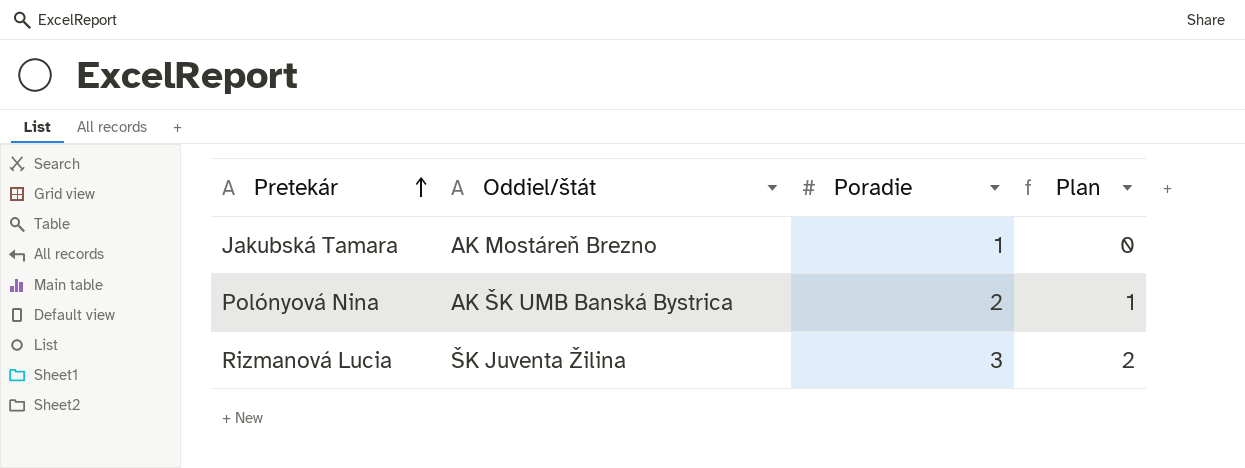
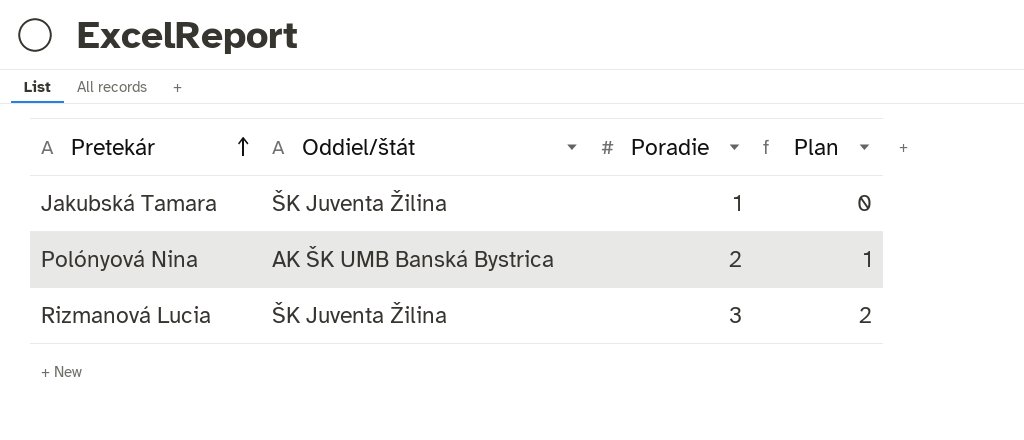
Jakubská Tamara | Oddiel/štát: AK Mostáreň Brezno -> ŠK Juventa Žilina

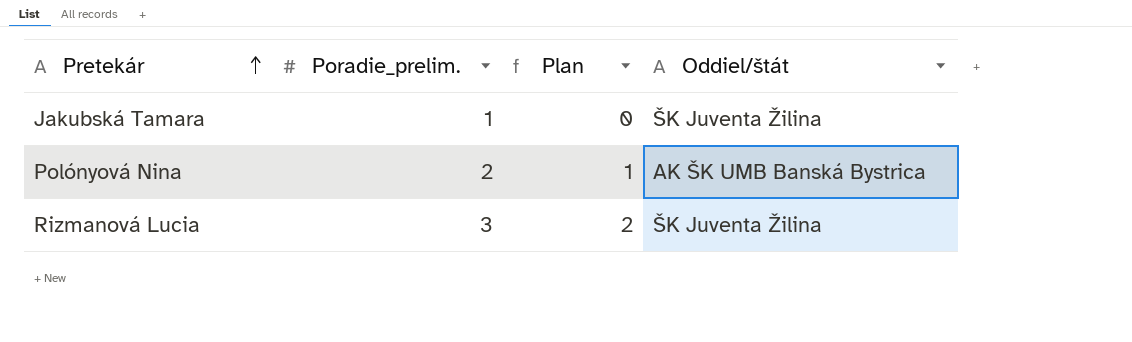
column name: Poradie -> Poradie_prelim.
column Oddiel/štát | position: 2 -> 4

